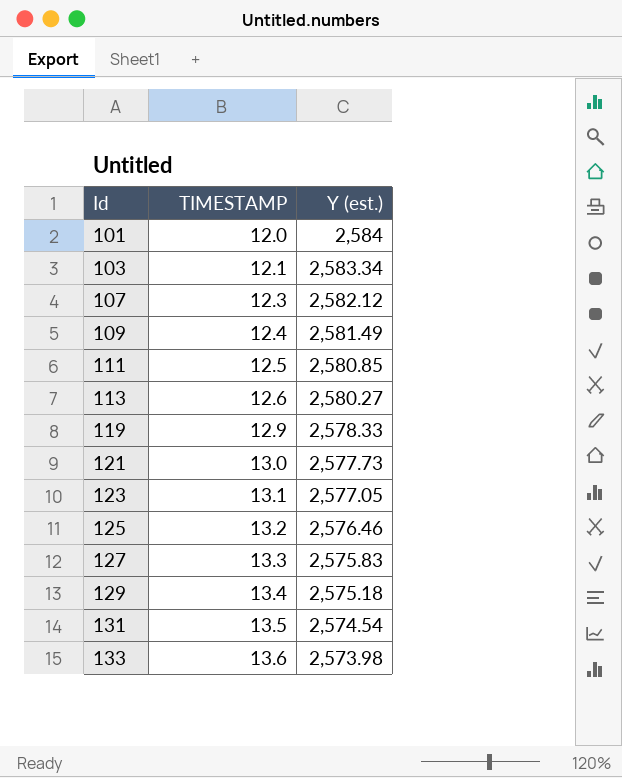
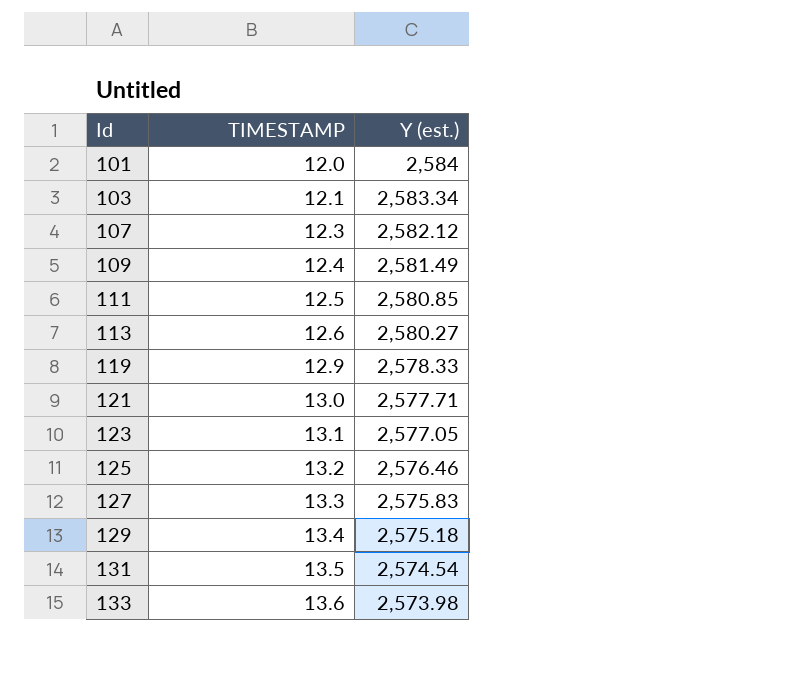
121 | Y (est.): 2,577.73 -> 2,577.71

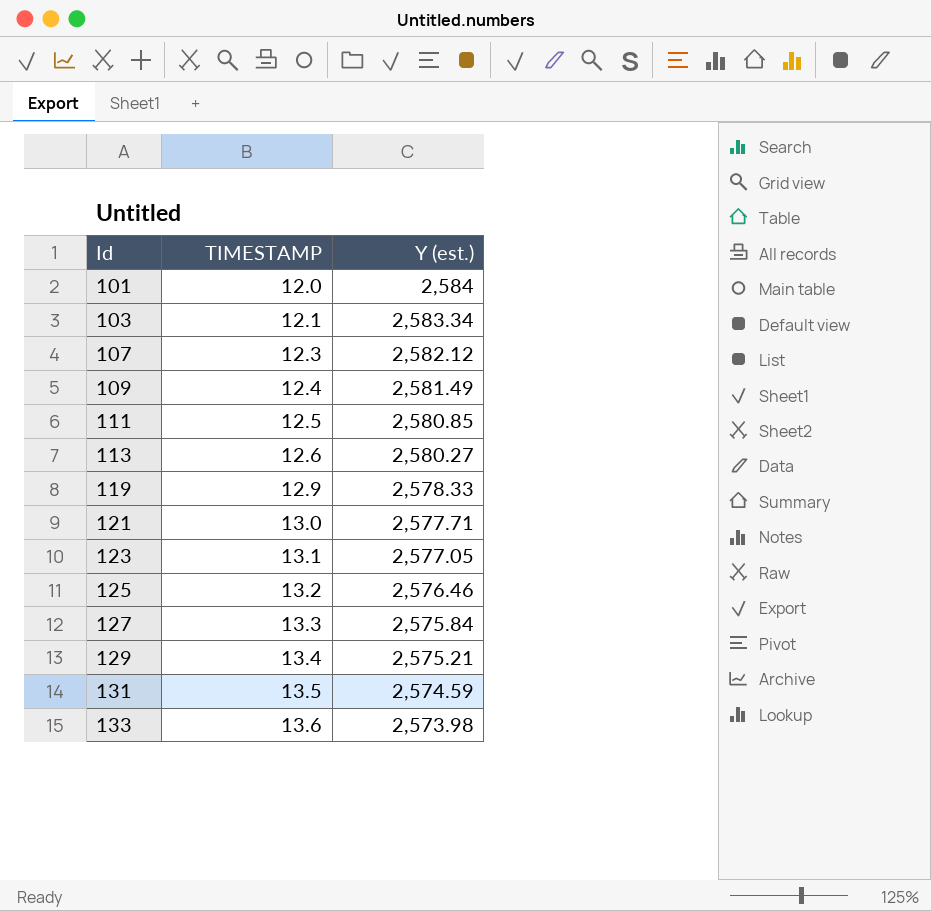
127 | Y (est.): 2,575.83 -> 2,575.84
129 | Y (est.): 2,575.18 -> 2,575.21
131 | Y (est.): 2,574.54 -> 2,574.59

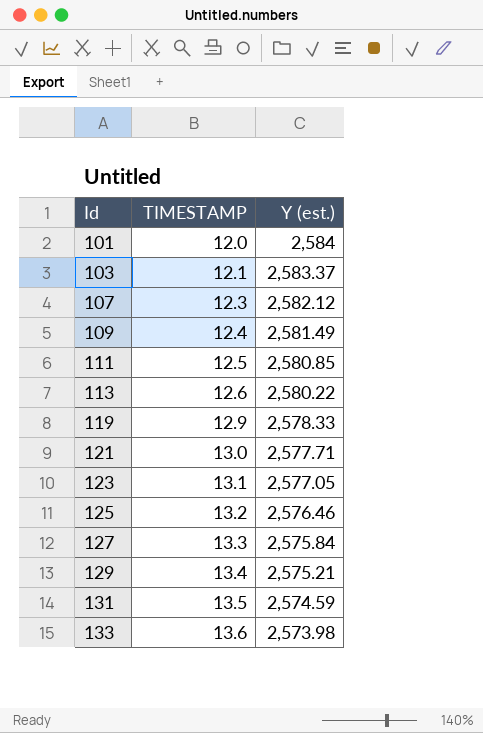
103 | Y (est.): 2,583.34 -> 2,583.37
113 | Y (est.): 2,580.27 -> 2,580.22

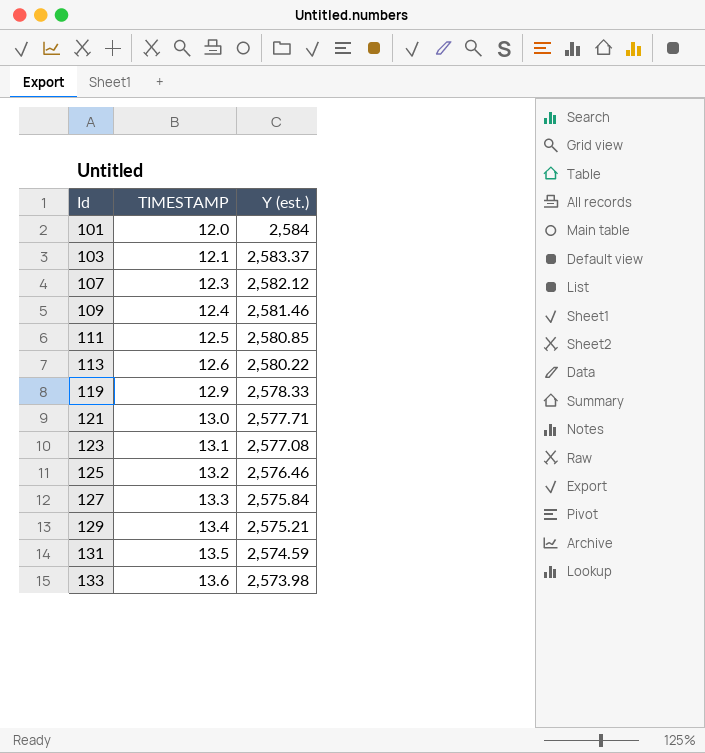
109 | Y (est.): 2,581.49 -> 2,581.46
123 | Y (est.): 2,577.05 -> 2,577.08

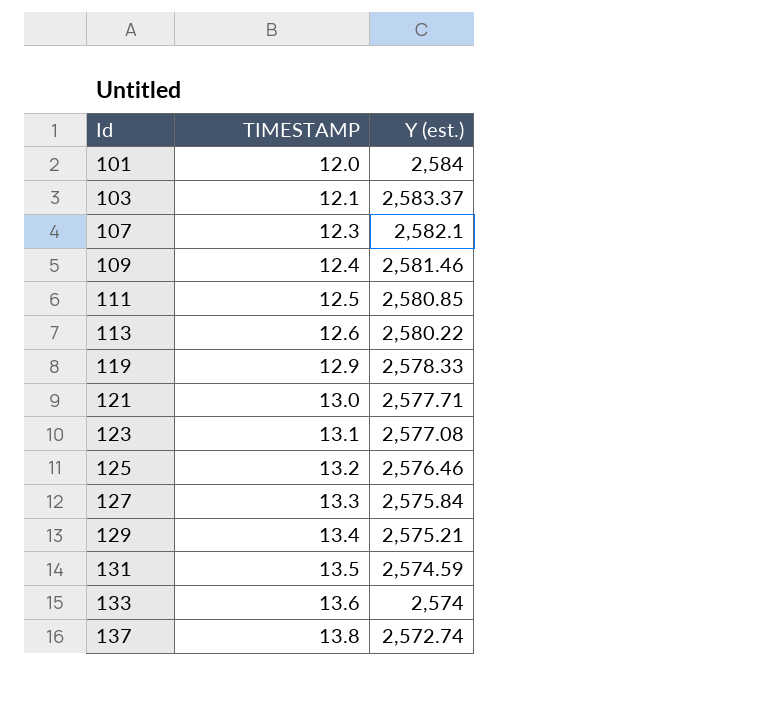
107 | Y (est.): 2,582.12 -> 2,582.1
133 | Y (est.): 2,573.98 -> 2,574
row 137: none -> 13.8 | 2,572.74

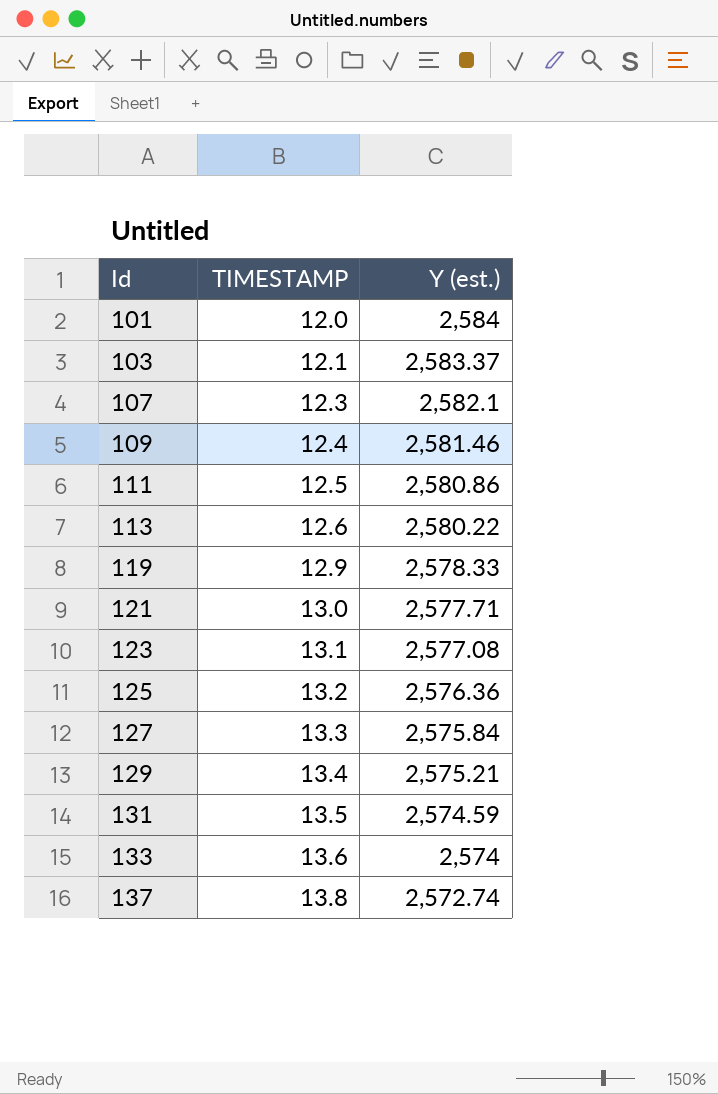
111 | Y (est.): 2,580.85 -> 2,580.86
125 | Y (est.): 2,576.46 -> 2,576.36

